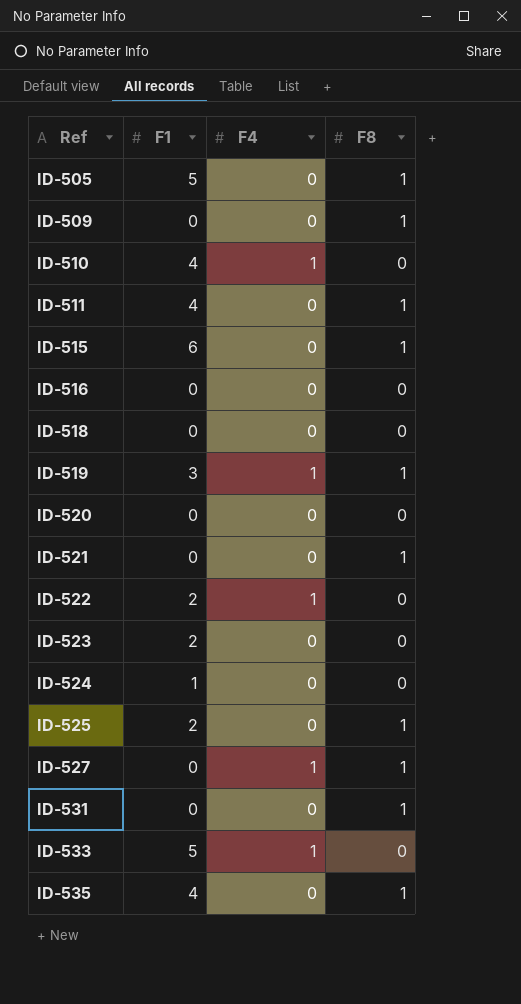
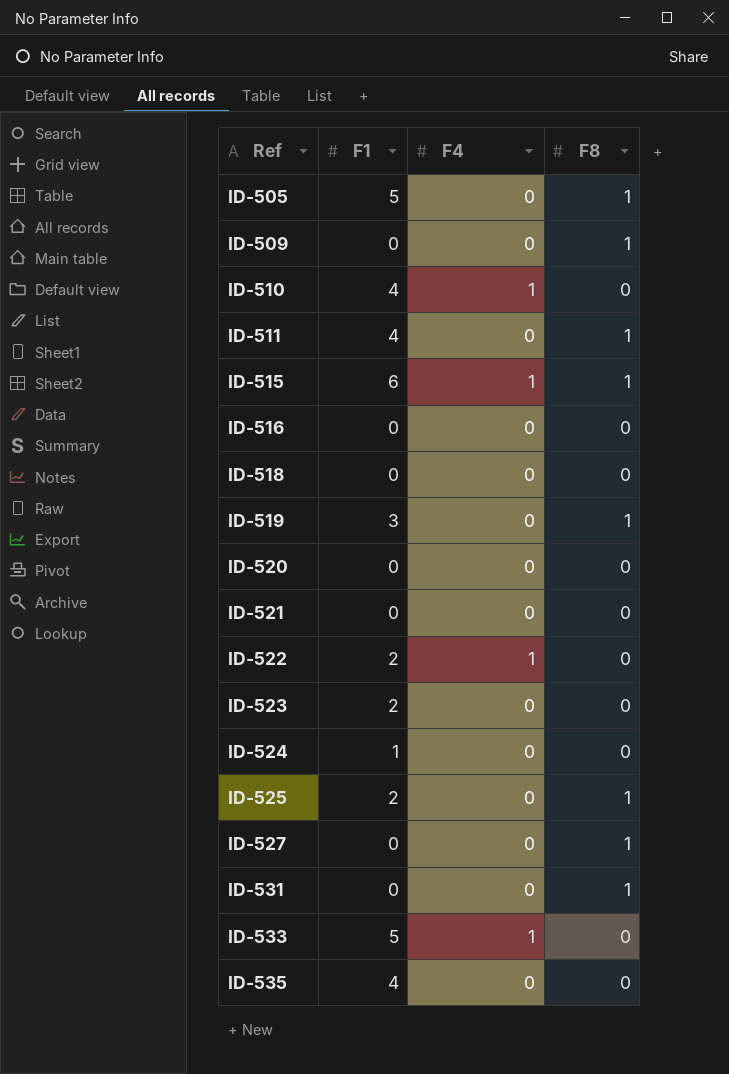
ID-515 | F4: 0 -> 1
ID-519 | F4: 1 -> 0
ID-521 | F8: 1 -> 0
ID-527 | F4: 1 -> 0
ID-535 | F8: 1 -> 0

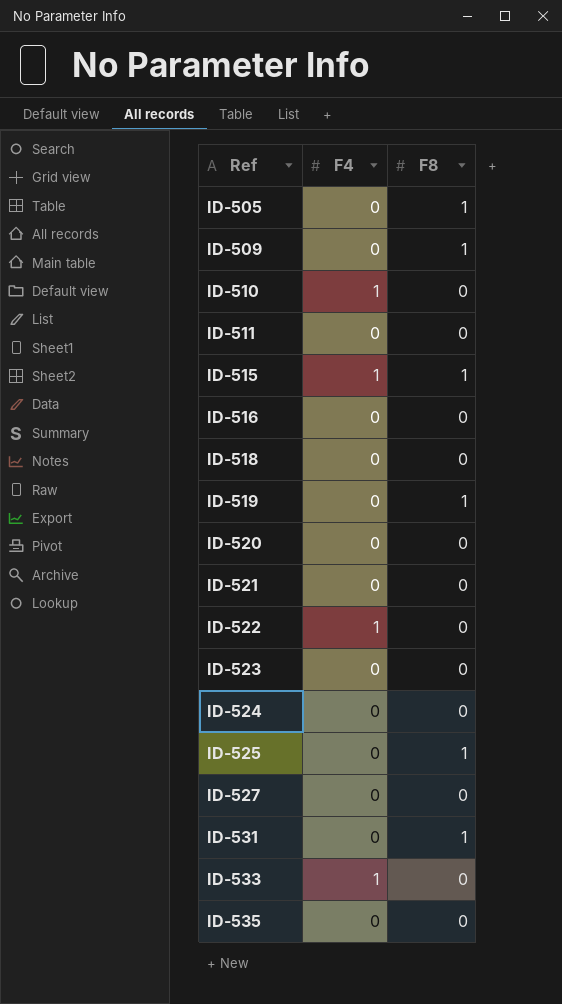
column F1 | position: 2 -> none
ID-511 | F8: 1 -> 0
ID-527 | F8: 1 -> 0

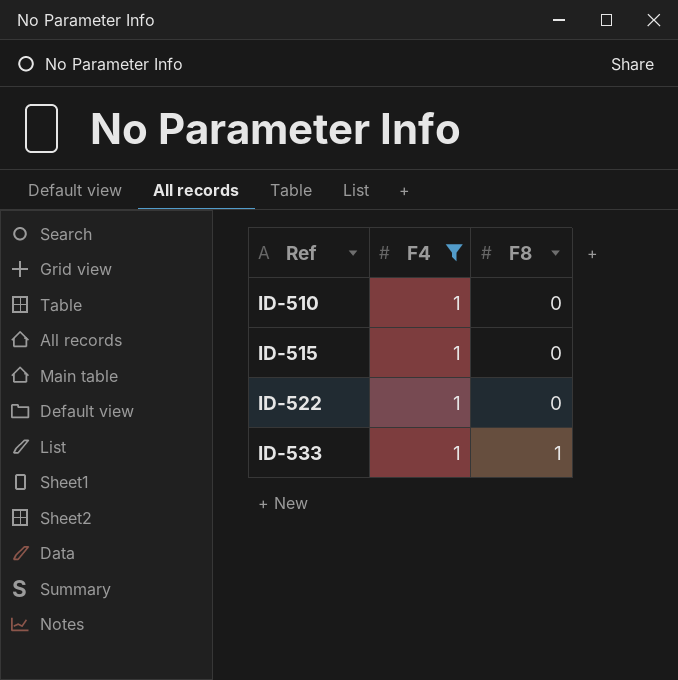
filter: none -> F4 = 1
ID-515 | F8: 1 -> 0
ID-533 | F8: 0 -> 1

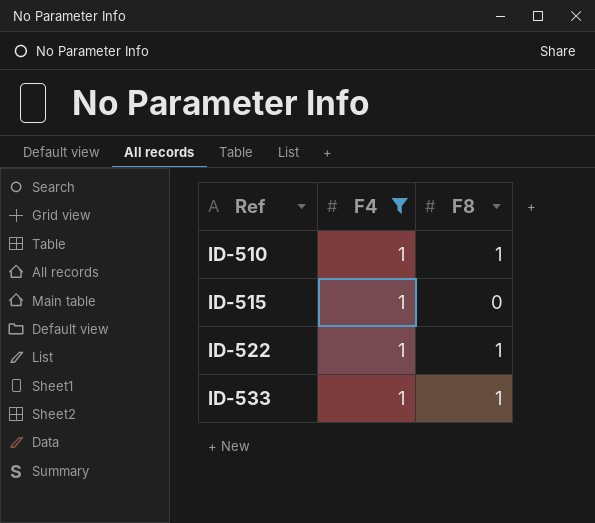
ID-510 | F8: 0 -> 1
ID-522 | F8: 0 -> 1

